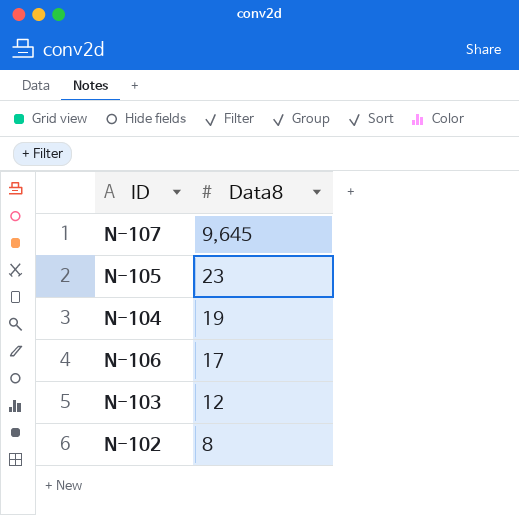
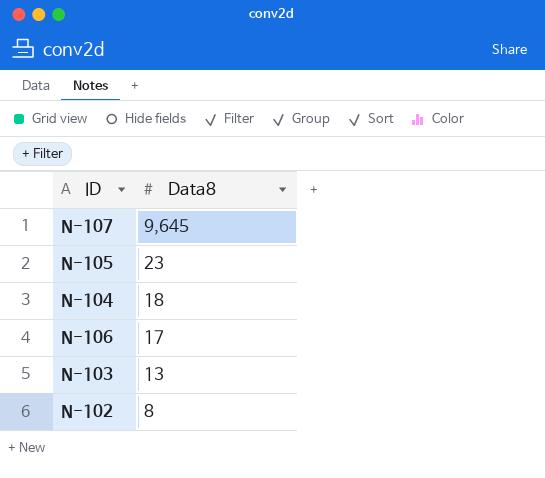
N-104 | Data8: 19 -> 18
N-103 | Data8: 12 -> 13

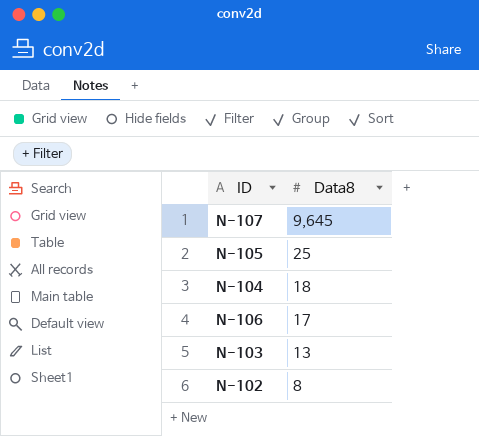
N-105 | Data8: 23 -> 25

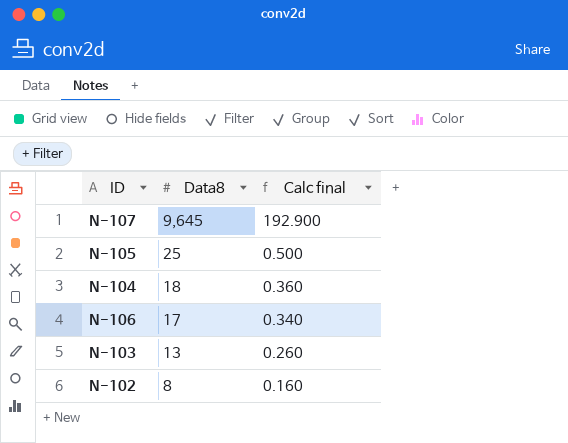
column Calc final | formula: none -> [Data8] * 0.02

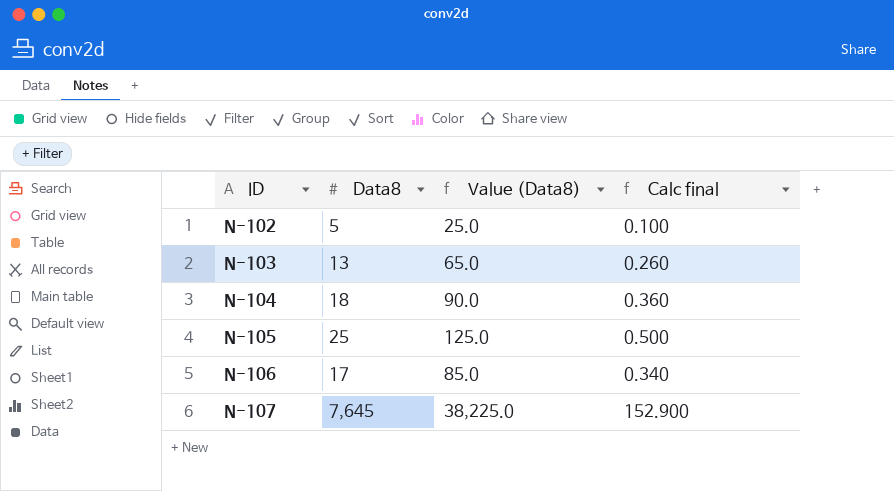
row order: Data8 descending -> ID ascending
column Value (Data8) | formula: none -> [Data8] * 5
N-102 | Data8: 8 -> 5
N-102 | Calc final: 0.160 -> 0.100
N-107 | Data8: 9,645 -> 7,645
N-107 | Calc final: 192.900 -> 152.900

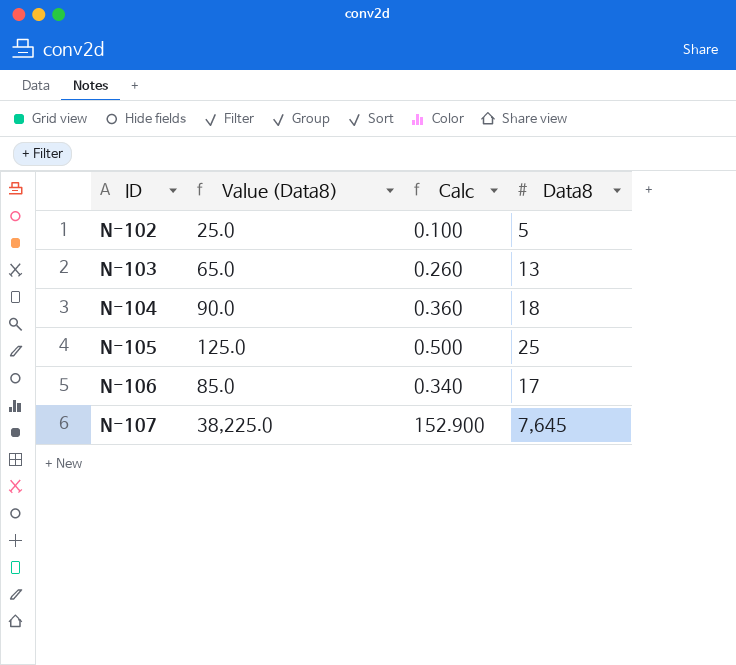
column name: Calc final -> Calc
column Data8 | position: 2 -> 4

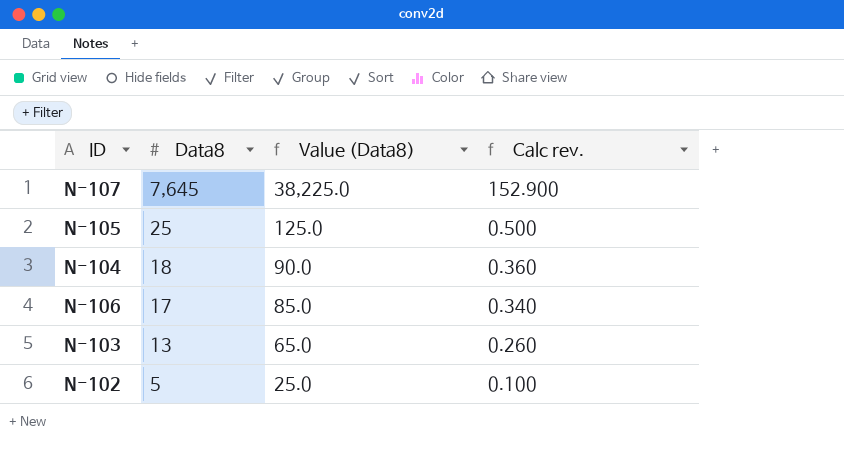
row order: ID ascending -> Data8 descending
column Data8 | position: 4 -> 2
column name: Calc -> Calc rev.

